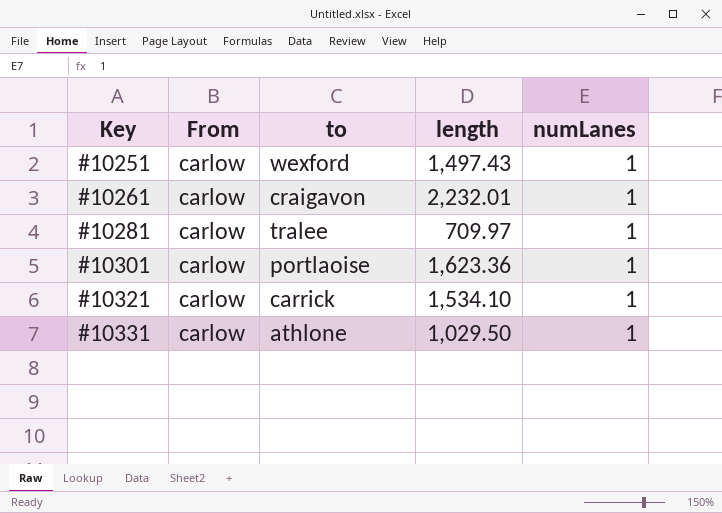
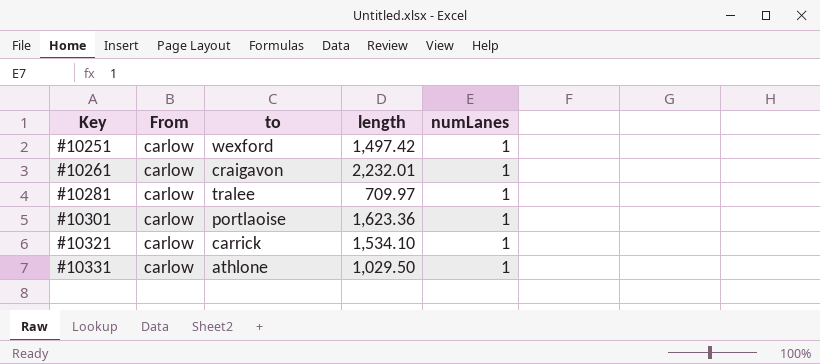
#10251 | length: 1,497.43 -> 1,497.42

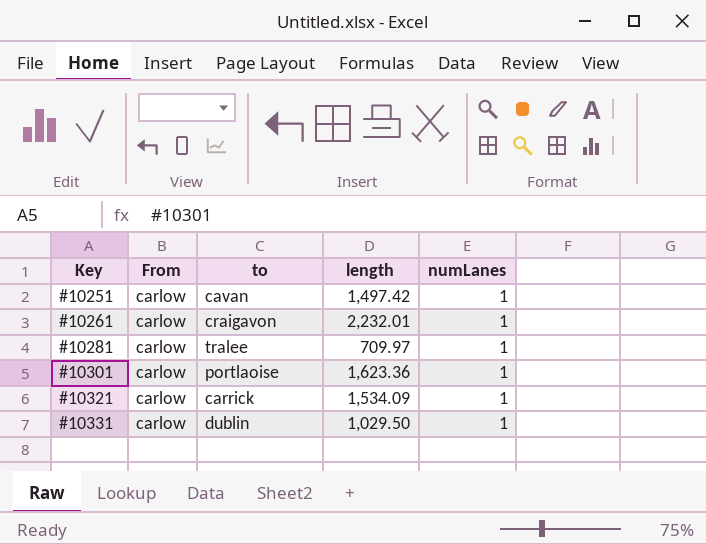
#10251 | to: wexford -> cavan
#10321 | length: 1,534.10 -> 1,534.09
#10331 | to: athlone -> dublin

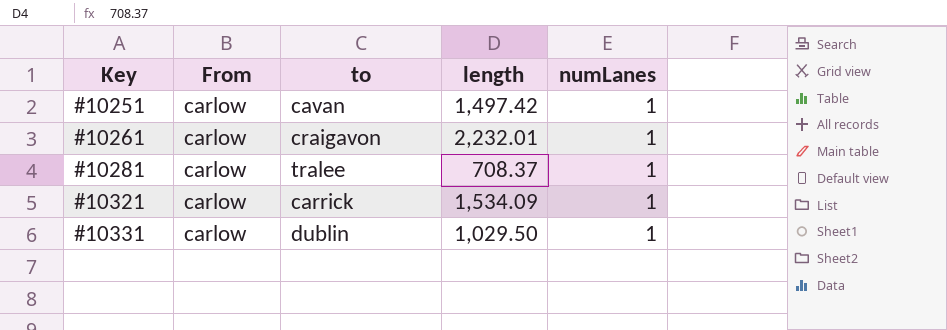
row #10301: carlow | portlaoise | 1,623.36 | 1 -> none
#10281 | length: 709.97 -> 708.37

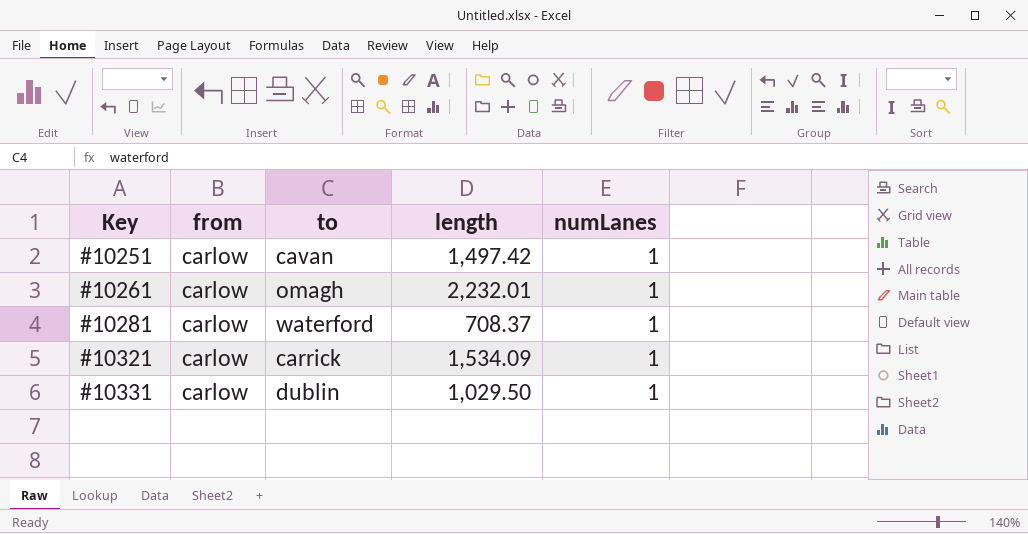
column name: From -> from
#10261 | to: craigavon -> omagh
#10281 | to: tralee -> waterford

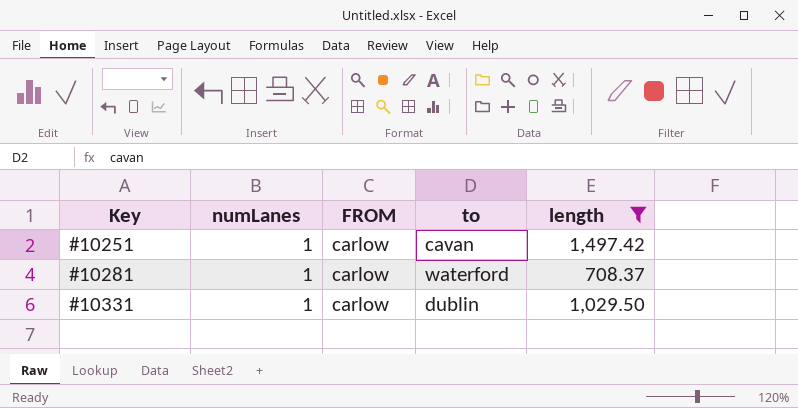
filter: none -> length <= 1,497.42
column numLanes | position: 5 -> 2
column name: from -> FROM

